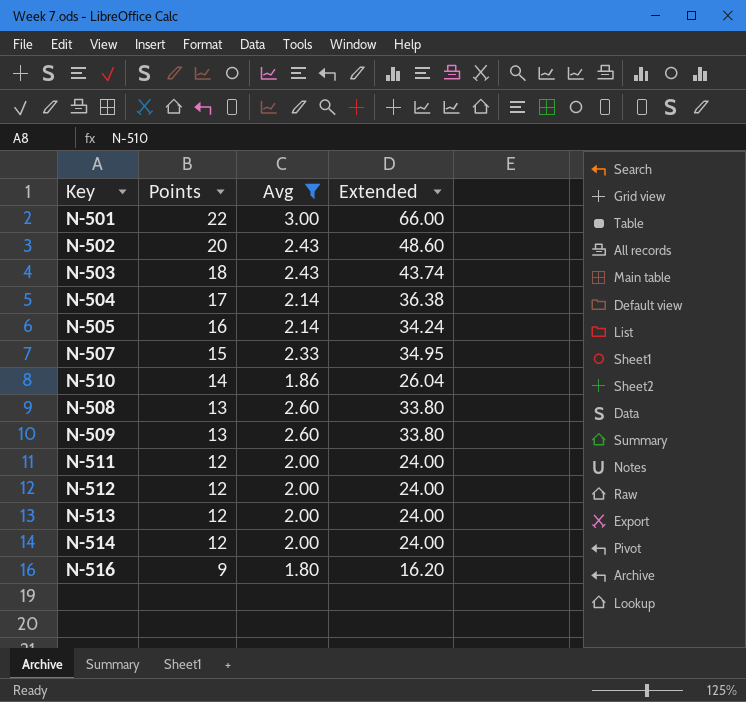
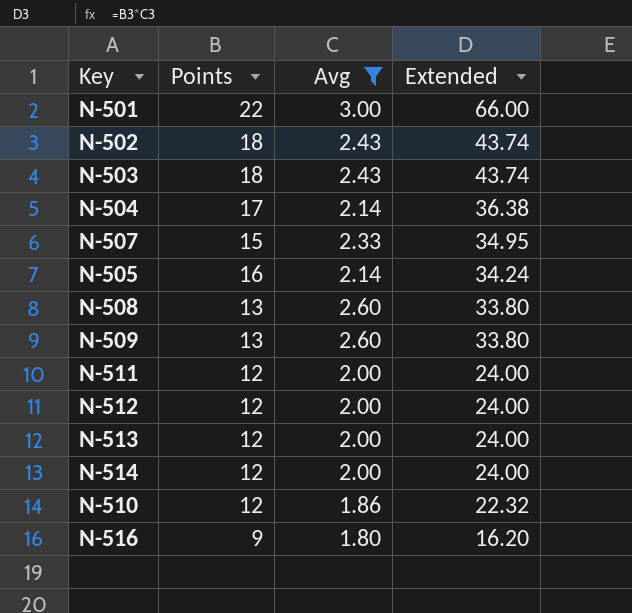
row order: Points descending -> Extended descending
N-502 | Points: 20 -> 18
N-502 | Extended: 48.60 -> 43.74
N-510 | Points: 14 -> 12
N-510 | Extended: 26.04 -> 22.32

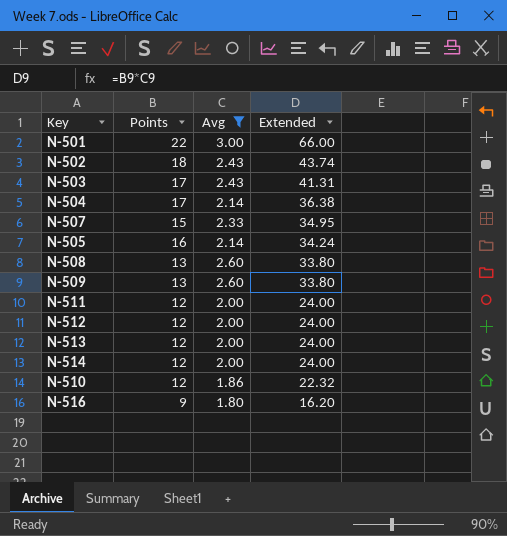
N-503 | Points: 18 -> 17
N-503 | Extended: 43.74 -> 41.31

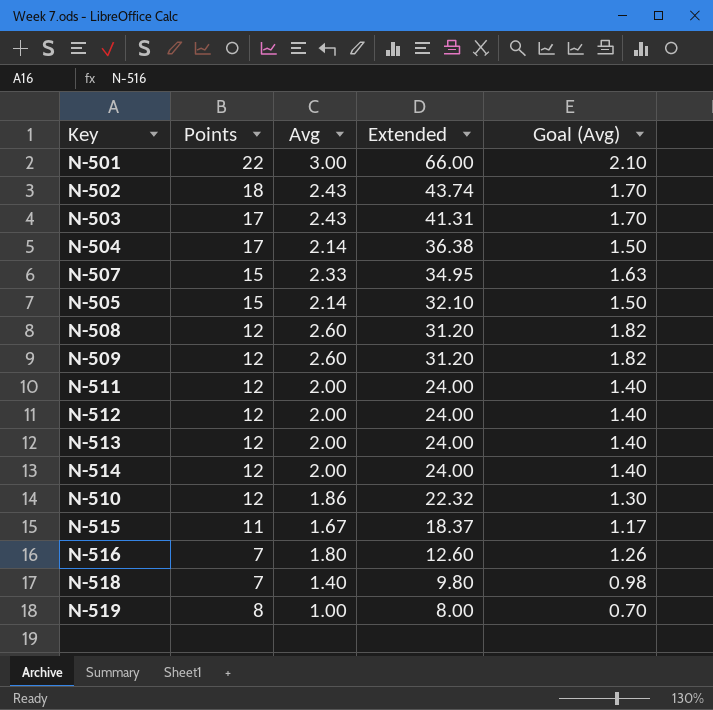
filter: Avg >= 1.80 -> none
column Goal (Avg) | formula: none -> [Avg] * 0.7
N-505 | Points: 16 -> 15
N-505 | Extended: 34.24 -> 32.10
N-508 | Points: 13 -> 12
N-508 | Extended: 33.80 -> 31.20
N-509 | Points: 13 -> 12
N-509 | Extended: 33.80 -> 31.20
N-516 | Points: 9 -> 7
N-516 | Extended: 16.20 -> 12.60

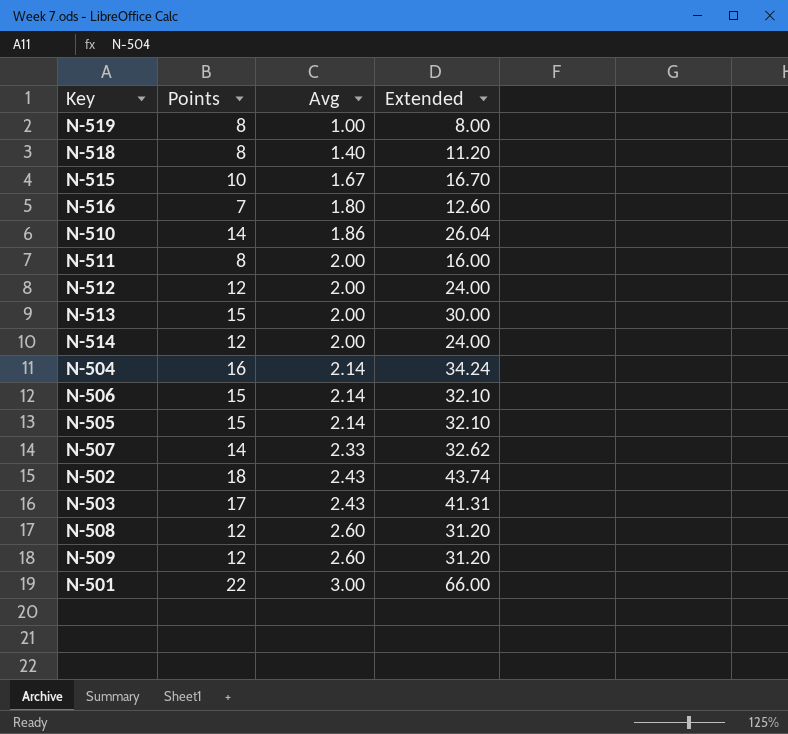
row order: Extended descending -> Avg ascending
column Goal (Avg) | formula: [Avg] * 0.7 -> none
N-518 | Points: 7 -> 8
N-518 | Extended: 9.80 -> 11.20
N-515 | Points: 11 -> 10
N-515 | Extended: 18.37 -> 16.70
N-510 | Points: 12 -> 14
N-510 | Extended: 22.32 -> 26.04
N-511 | Points: 12 -> 8
N-511 | Extended: 24.00 -> 16.00
N-513 | Points: 12 -> 15
N-513 | Extended: 24.00 -> 30.00
N-504 | Points: 17 -> 16
N-504 | Extended: 36.38 -> 34.24
row N-506: none -> 15 | 2.14 | 32.10
N-507 | Points: 15 -> 14
N-507 | Extended: 34.95 -> 32.62

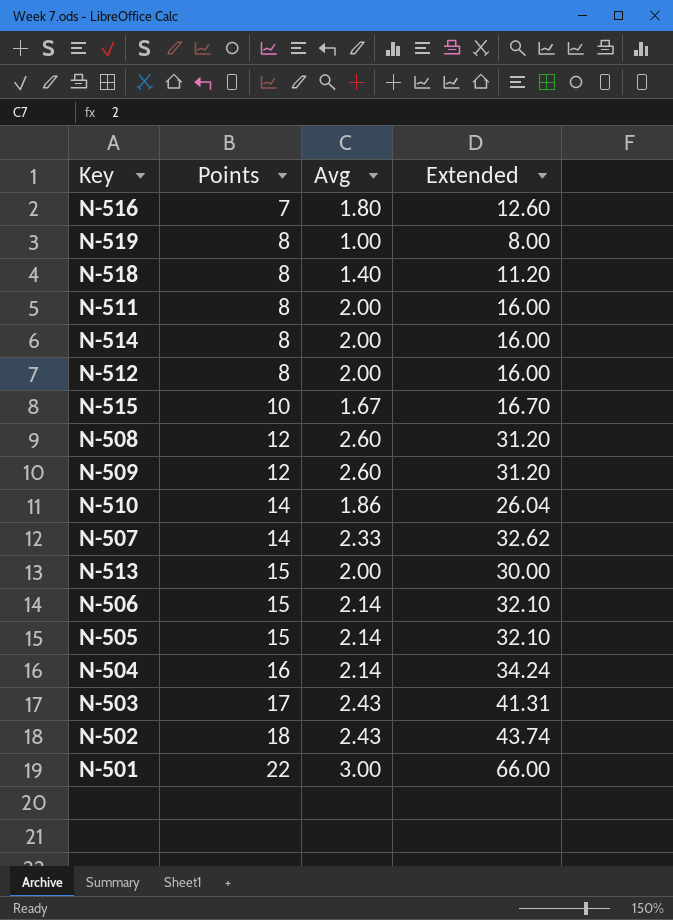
row order: Avg ascending -> Points ascending
N-514 | Points: 12 -> 8
N-514 | Extended: 24.00 -> 16.00
N-512 | Points: 12 -> 8
N-512 | Extended: 24.00 -> 16.00

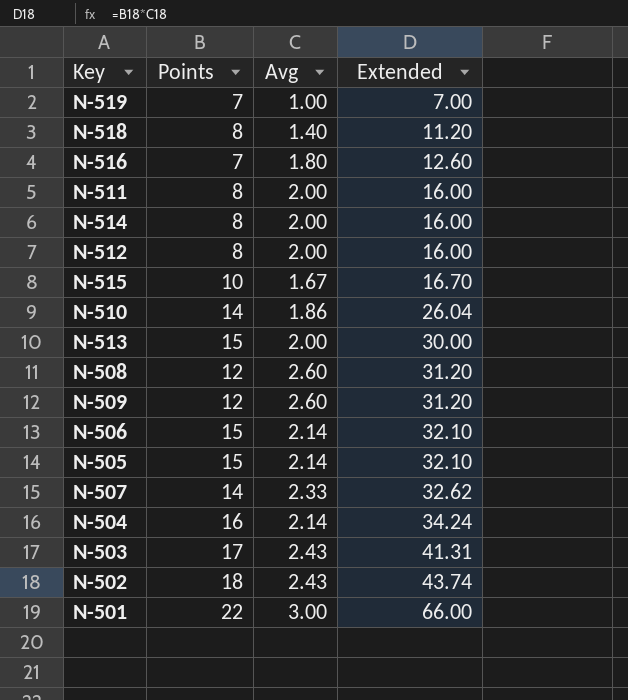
row order: Points ascending -> Extended ascending
N-519 | Points: 8 -> 7
N-519 | Extended: 8.00 -> 7.00

